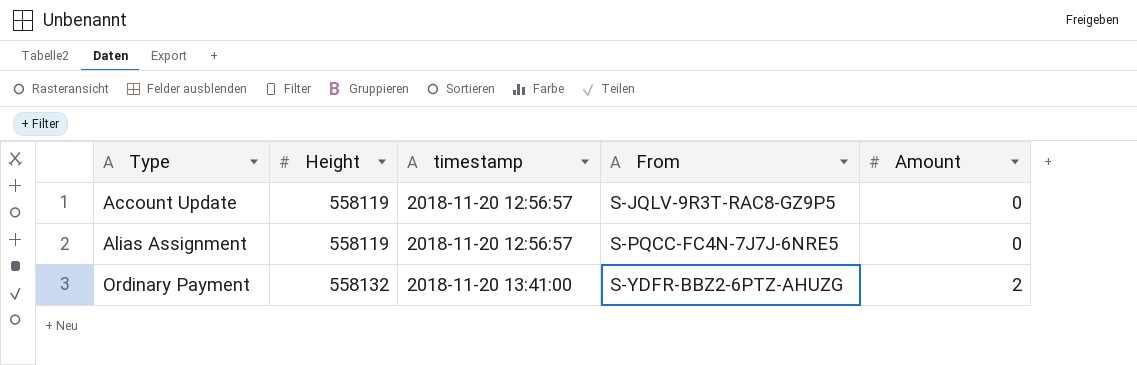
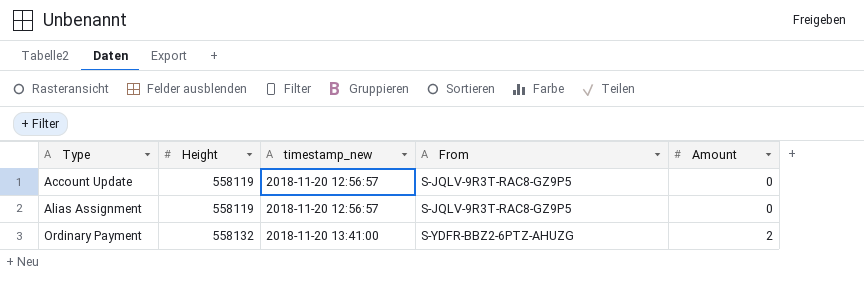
column name: timestamp -> timestamp_new
Alias Assignment | From: S-PQCC-FC4N-7J7J-6NRE5 -> S-JQLV-9R3T-RAC8-GZ9P5

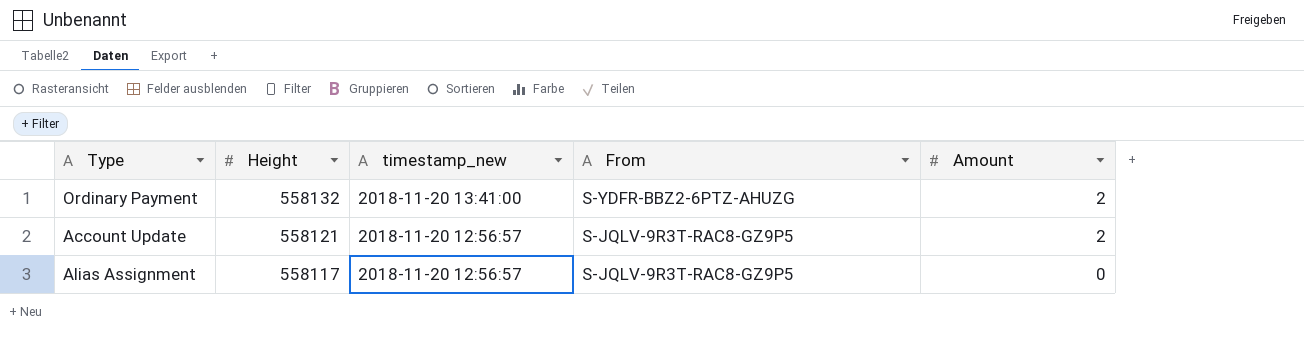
row order: Type ascending -> Height descending
Account Update | Height: 558119 -> 558121
Account Update | Amount: 0 -> 2
Alias Assignment | Height: 558119 -> 558117

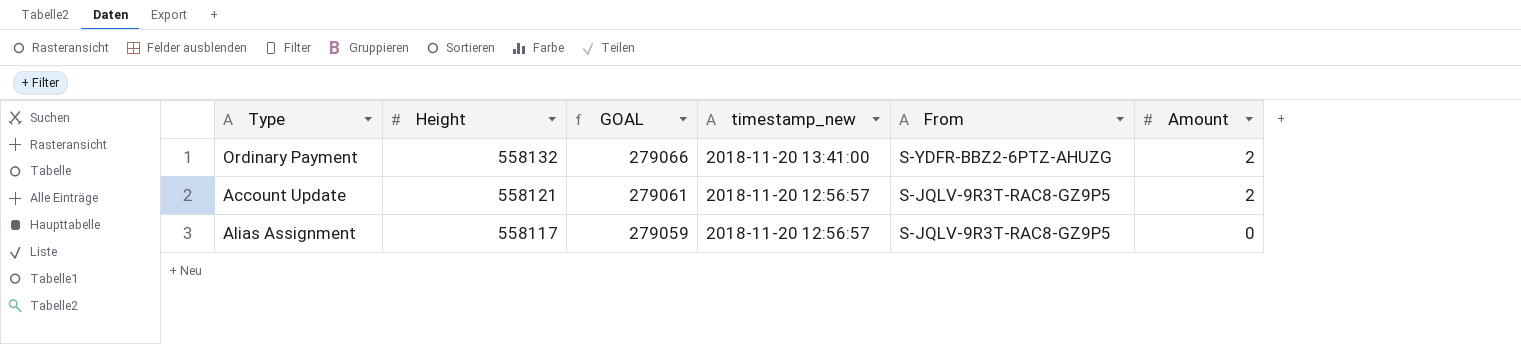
column GOAL | formula: none -> [Height] * 0.5

